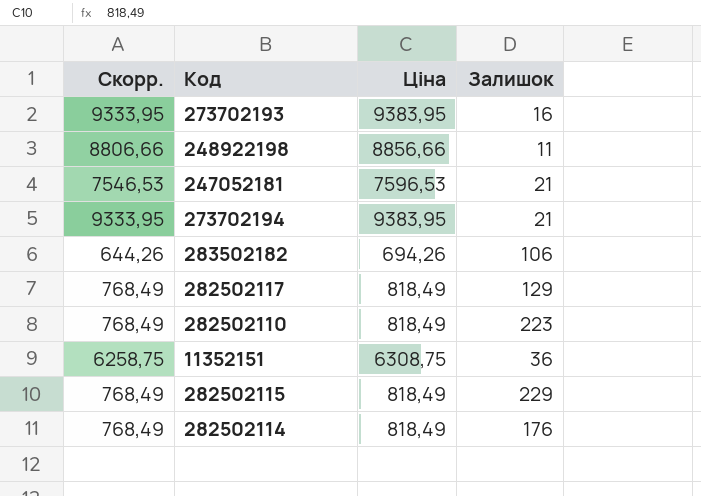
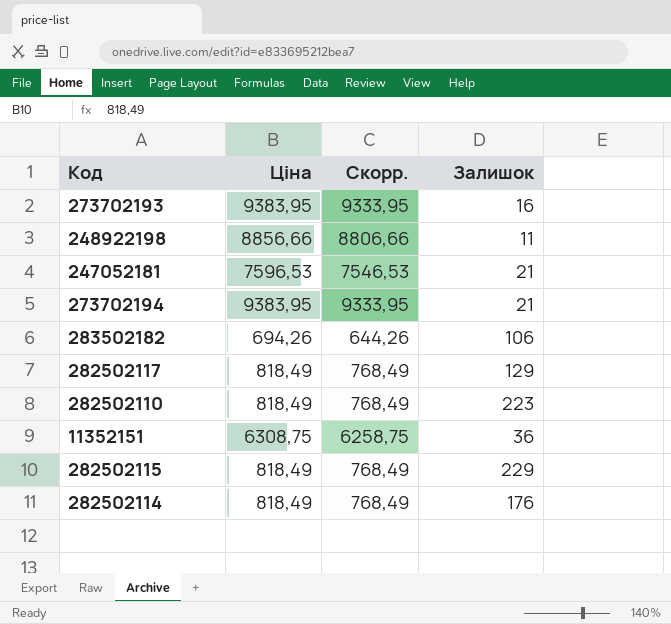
column Скорр. | position: 1 -> 3

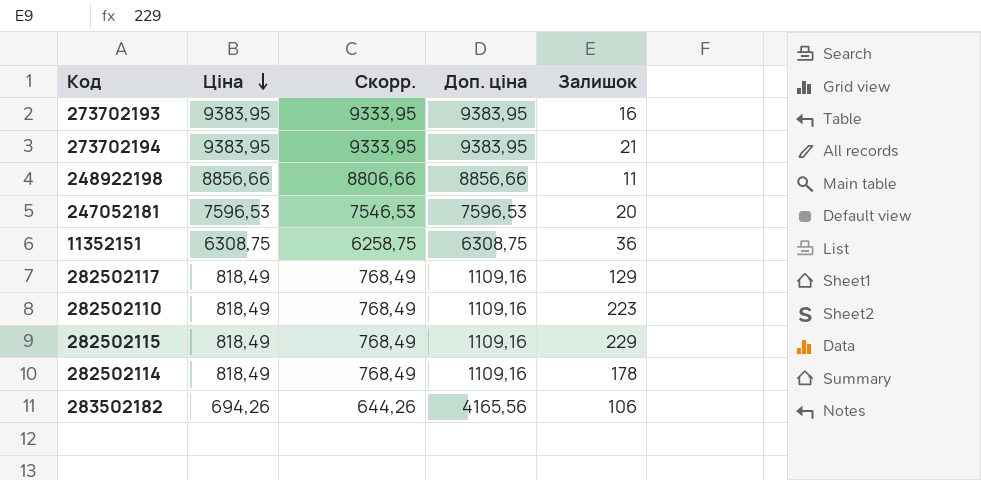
row order: none -> Ціна descending
column Доп. ціна | position: none -> 4
247052181 | Залишок: 21 -> 20
282502114 | Залишок: 176 -> 178

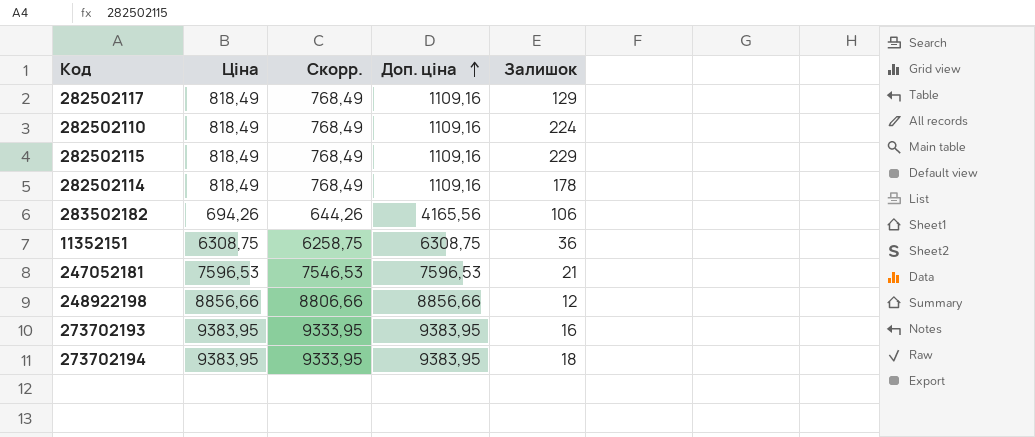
row order: Ціна descending -> Доп. ціна ascending
282502110 | Залишок: 223 -> 224
247052181 | Залишок: 20 -> 21
248922198 | Залишок: 11 -> 12
273702194 | Залишок: 21 -> 18

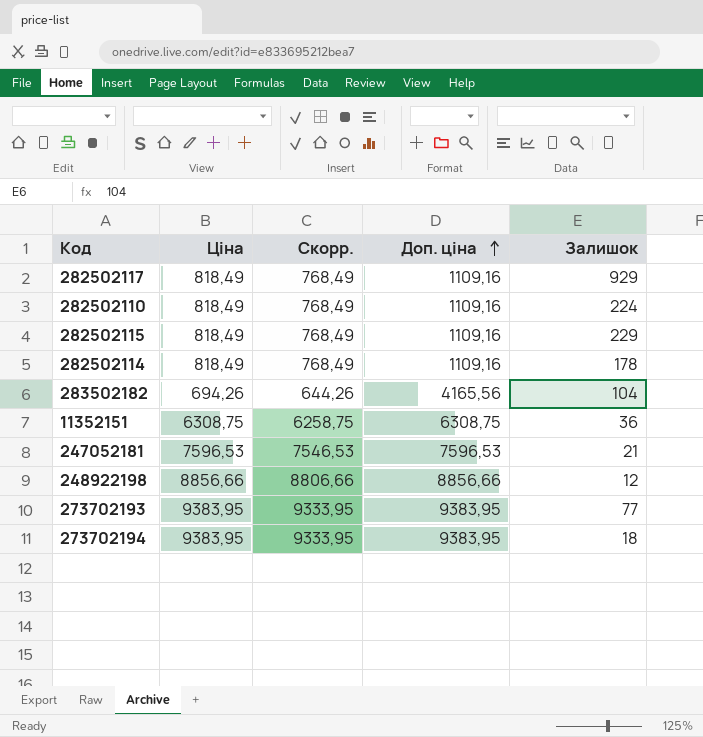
282502117 | Залишок: 129 -> 929
283502182 | Залишок: 106 -> 104
273702193 | Залишок: 16 -> 77

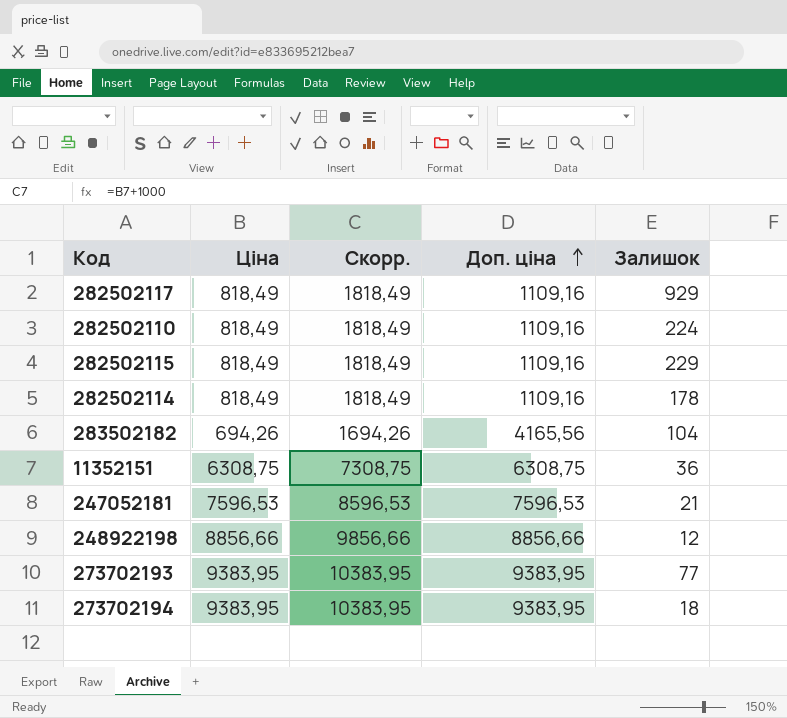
column Скорр. | formula: [Ціна] - 50 -> [Ціна] + 1000

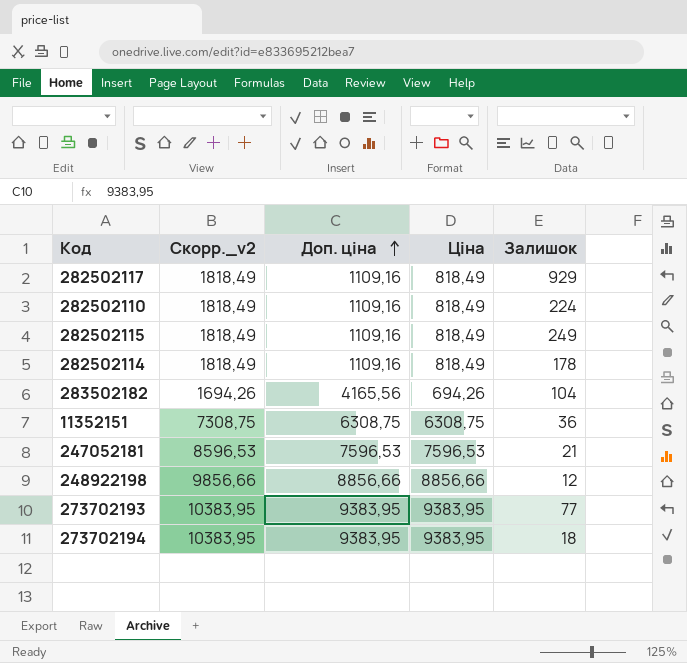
column name: Скорр. -> Скорр._v2
column Ціна | position: 2 -> 4
282502115 | Залишок: 229 -> 249

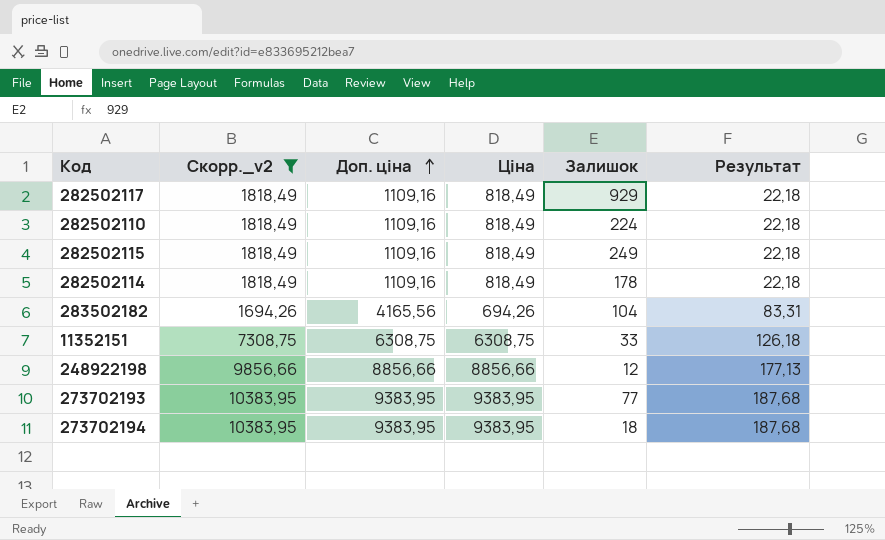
filter: none -> Скорр._v2 != 8596,53
column Результат | formula: none -> [Доп. ціна] * 0,02
11352151 | Залишок: 36 -> 33

